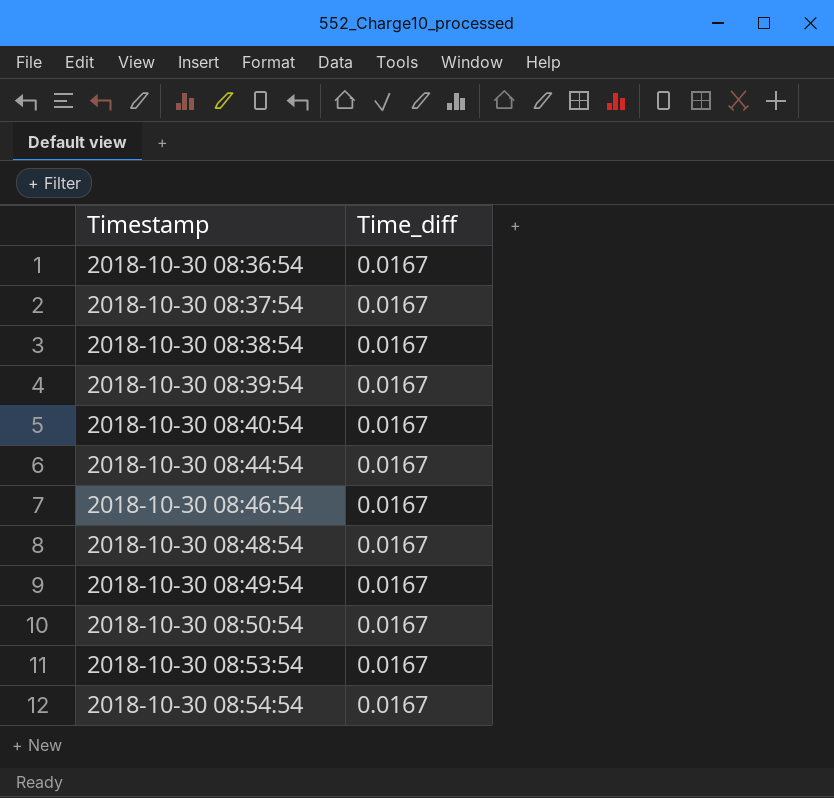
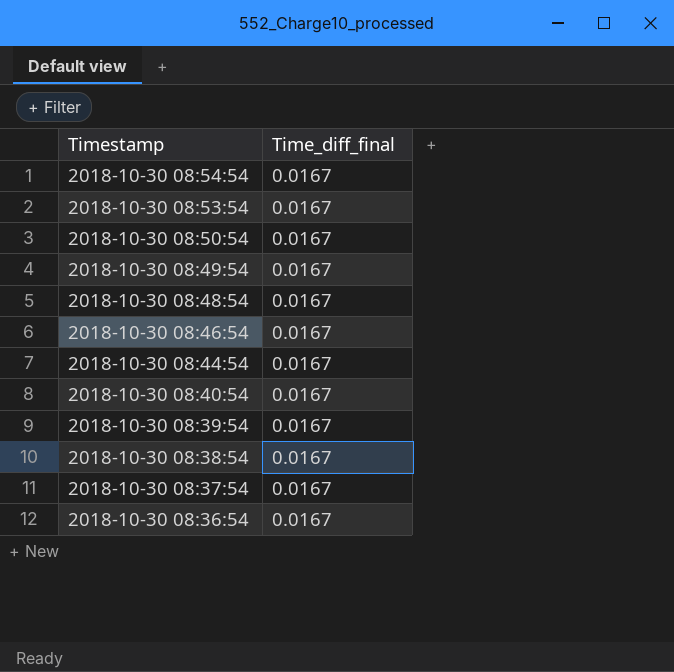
row order: Timestamp ascending -> Timestamp descending
column name: Time_diff -> Time_diff_final

